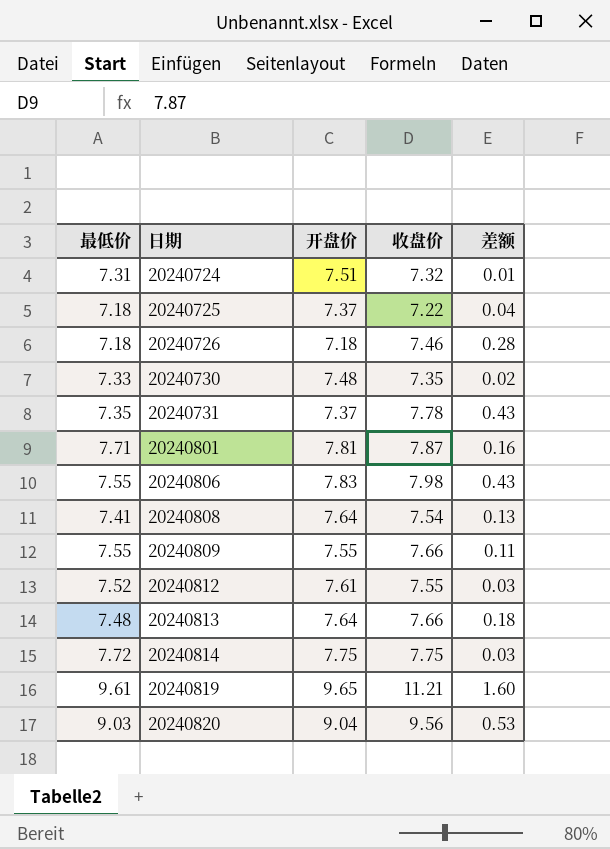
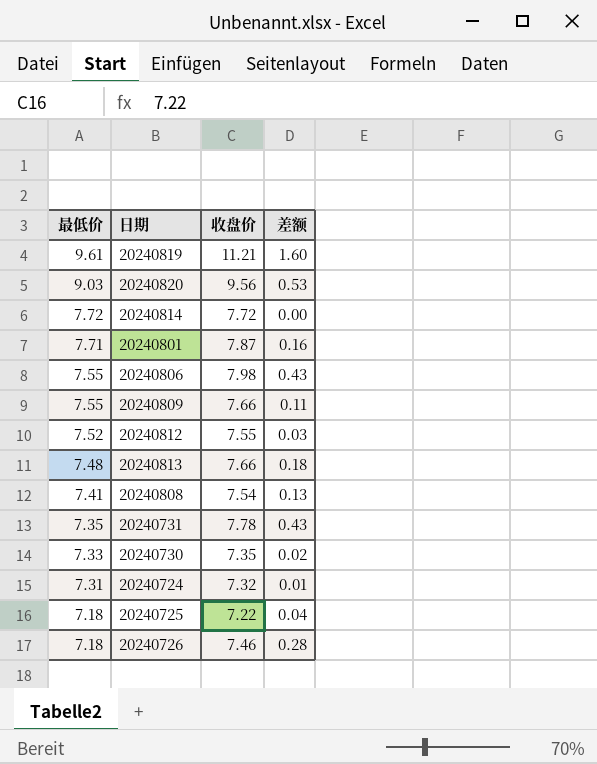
row order: 日期 ascending -> 最低价 descending
column 开盘价 | position: 3 -> none
20240814 | 收盘价: 7.75 -> 7.72
20240814 | 差额: 0.03 -> 0.00

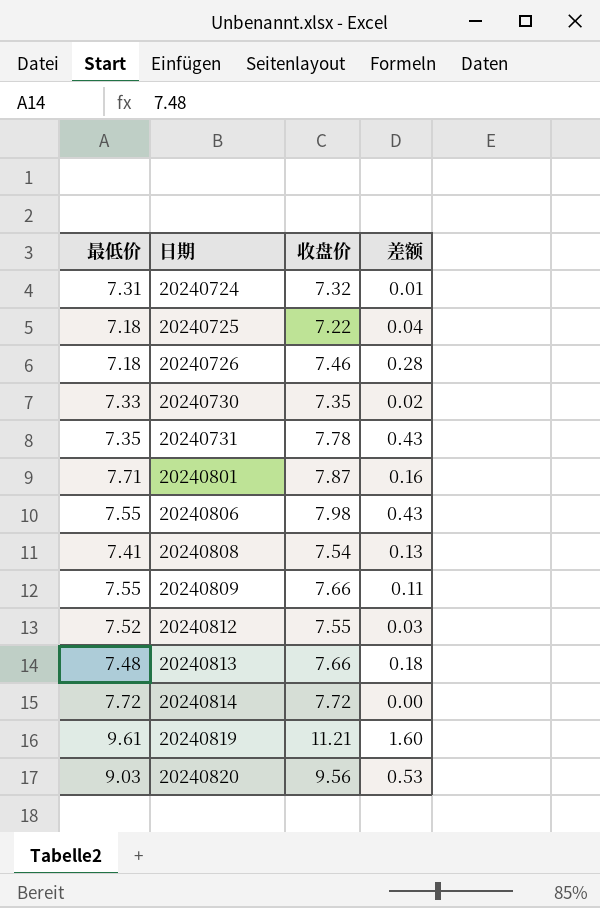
row order: 最低价 descending -> 日期 ascending

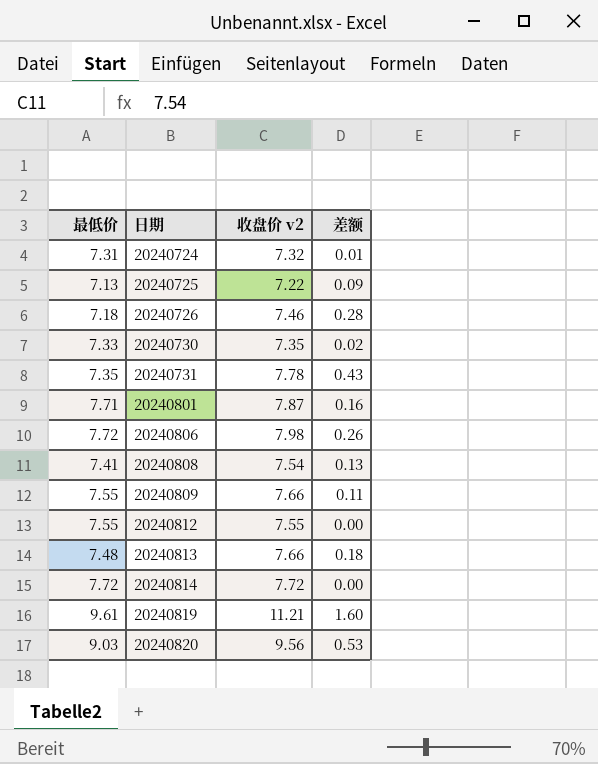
column name: 收盘价 -> 收盘价 v2
20240725 | 最低价: 7.18 -> 7.13
20240725 | 差额: 0.04 -> 0.09
20240806 | 最低价: 7.55 -> 7.72
20240806 | 差额: 0.43 -> 0.26
20240812 | 最低价: 7.52 -> 7.55
20240812 | 差额: 0.03 -> 0.00

